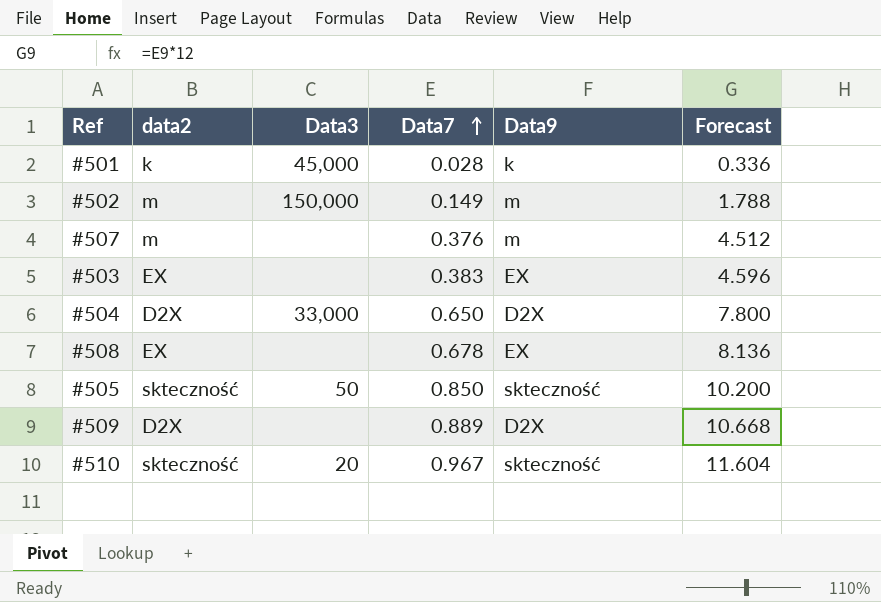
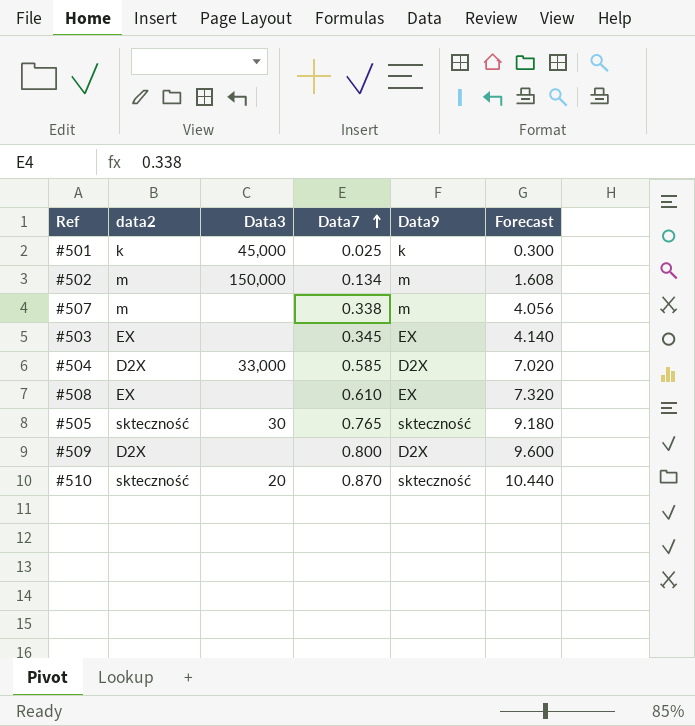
#501 | Data7: 0.028 -> 0.025
#501 | Forecast: 0.336 -> 0.300
#502 | Data7: 0.149 -> 0.134
#502 | Forecast: 1.788 -> 1.608
#507 | Data7: 0.376 -> 0.338
#507 | Forecast: 4.512 -> 4.056
#503 | Data7: 0.383 -> 0.345
#503 | Forecast: 4.596 -> 4.140
#504 | Data7: 0.650 -> 0.585
#504 | Forecast: 7.800 -> 7.020
#508 | Data7: 0.678 -> 0.610
#508 | Forecast: 8.136 -> 7.320
#505 | Data3: 50 -> 30
#505 | Data7: 0.850 -> 0.765
#505 | Forecast: 10.200 -> 9.180
#509 | Data7: 0.889 -> 0.800
#509 | Forecast: 10.668 -> 9.600
#510 | Data7: 0.967 -> 0.870
#510 | Forecast: 11.604 -> 10.440

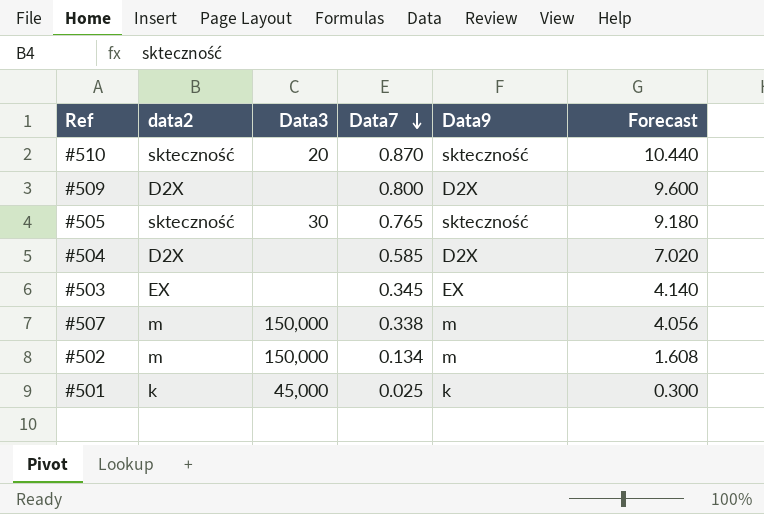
row order: Data7 ascending -> Data7 descending
row #508: EX | none | 0.610 | EX | 7.320 -> none
#504 | Data3: 33,000 -> none
#507 | Data3: none -> 150,000

